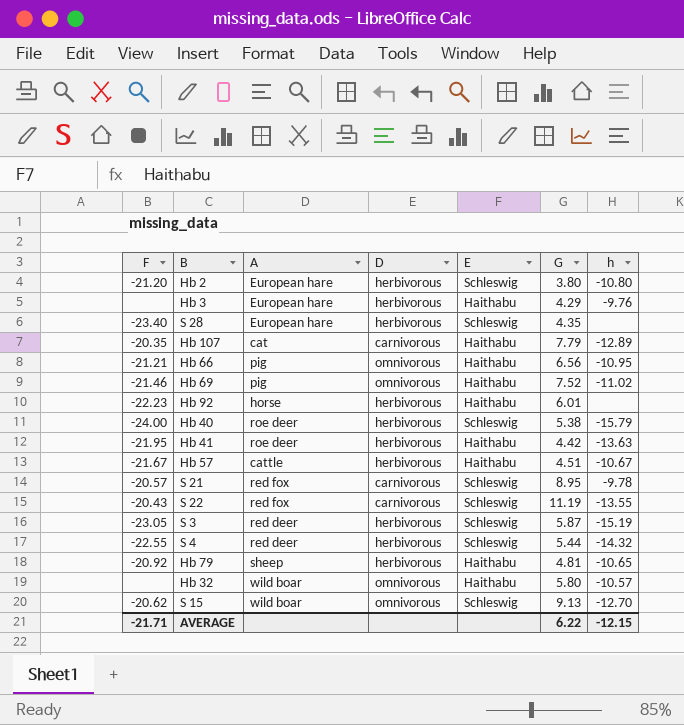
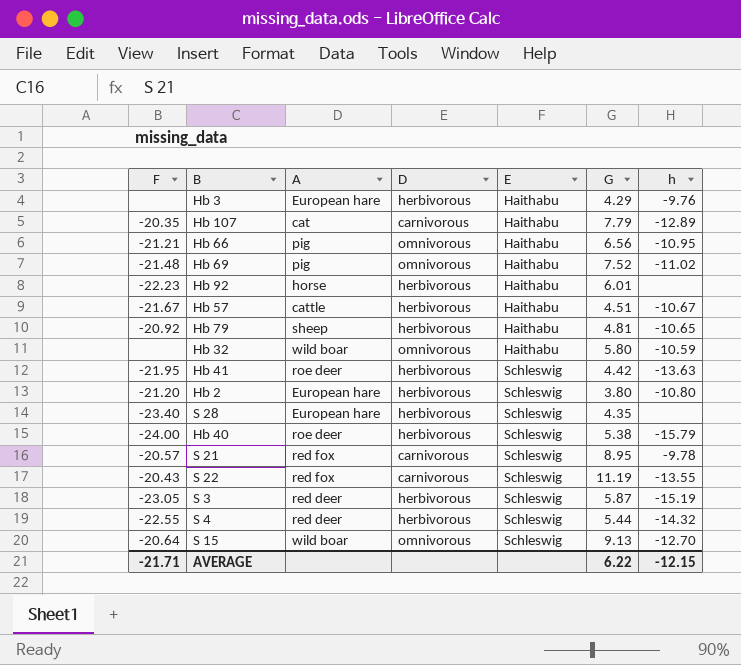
row order: none -> E ascending
Hb 69 | F: -21.46 -> -21.48
Hb 32 | h: -10.57 -> -10.59
Hb 41 | E: Haithabu -> Schleswig
S 15 | F: -20.62 -> -20.64

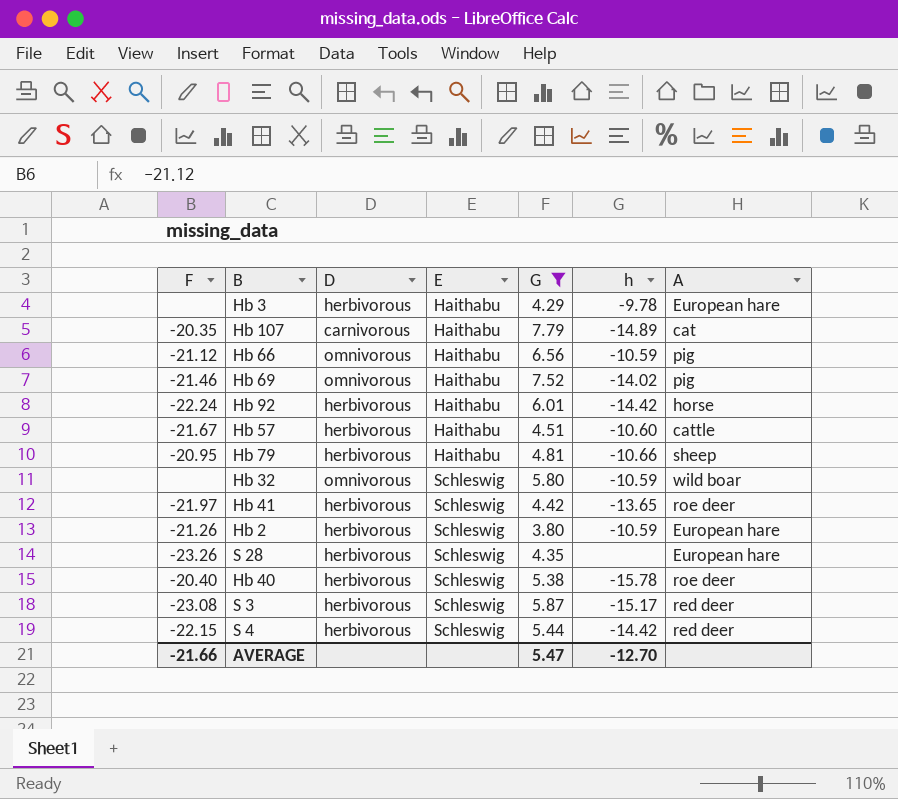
filter: none -> G <= 7.79
column A | position: 3 -> 7
Hb 3 | h: -9.76 -> -9.78
Hb 107 | h: -12.89 -> -14.89
Hb 66 | F: -21.21 -> -21.12
Hb 66 | h: -10.95 -> -10.59
Hb 69 | F: -21.48 -> -21.46
Hb 69 | h: -11.02 -> -14.02
Hb 92 | F: -22.23 -> -22.24
Hb 92 | h: none -> -14.42
Hb 57 | h: -10.67 -> -10.60
Hb 79 | F: -20.92 -> -20.95
Hb 79 | h: -10.65 -> -10.66
Hb 32 | E: Haithabu -> Schleswig
Hb 41 | F: -21.95 -> -21.97
Hb 41 | h: -13.63 -> -13.65
Hb 2 | F: -21.20 -> -21.26
Hb 2 | h: -10.80 -> -10.59
S 28 | F: -23.40 -> -23.26
Hb 40 | F: -24.00 -> -20.40
Hb 40 | h: -15.79 -> -15.78
S 3 | F: -23.05 -> -23.08
S 3 | h: -15.19 -> -15.17
S 4 | F: -22.55 -> -22.15
S 4 | h: -14.32 -> -14.42
AVERAGE | F: -21.71 -> -21.66
AVERAGE | G: 6.22 -> 5.47
AVERAGE | h: -12.15 -> -12.70

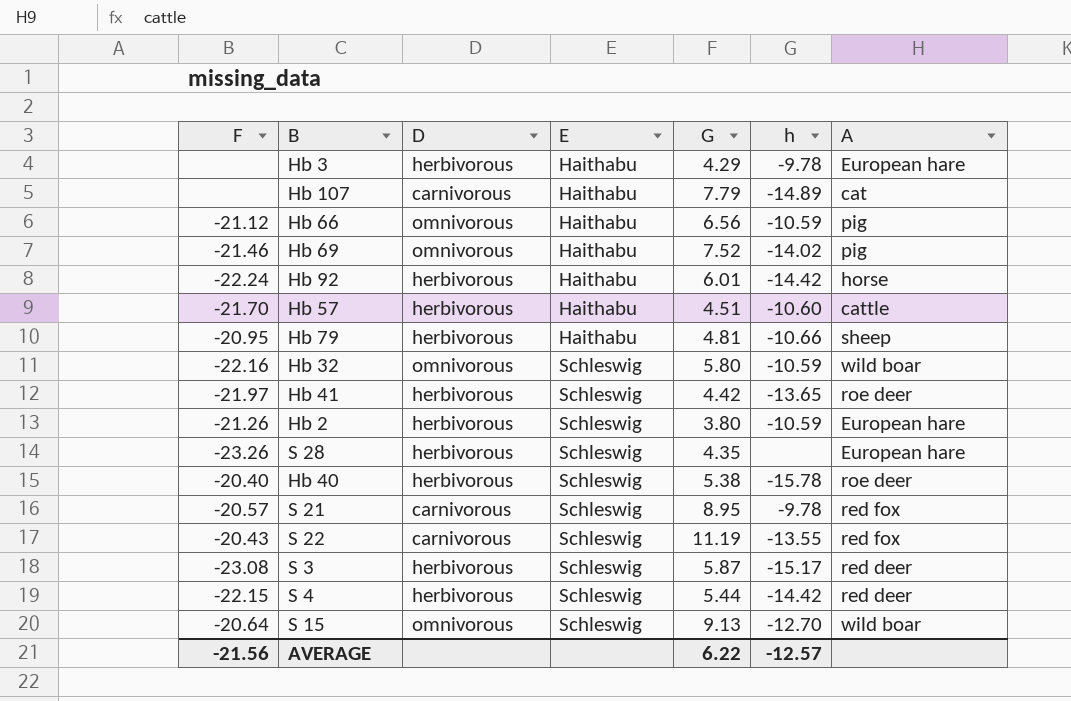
filter: G <= 7.79 -> none
Hb 107 | F: -20.35 -> none
Hb 57 | F: -21.67 -> -21.70
Hb 32 | F: none -> -22.16
AVERAGE | F: -21.66 -> -21.56
AVERAGE | G: 5.47 -> 6.22
AVERAGE | h: -12.70 -> -12.57

